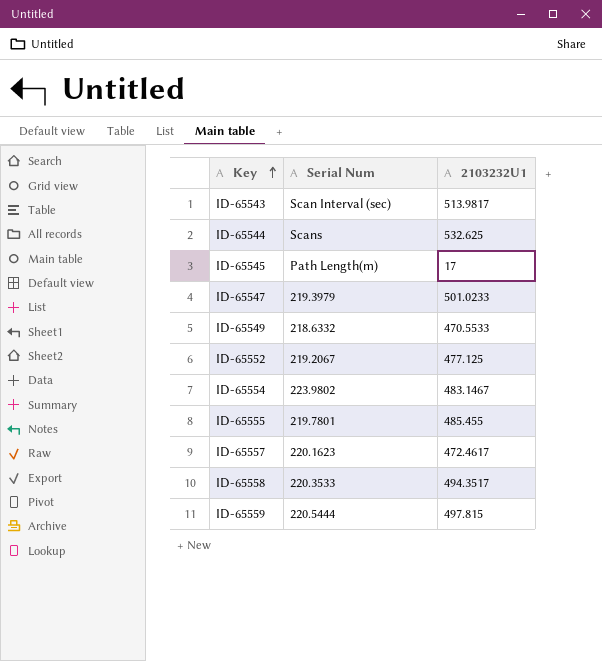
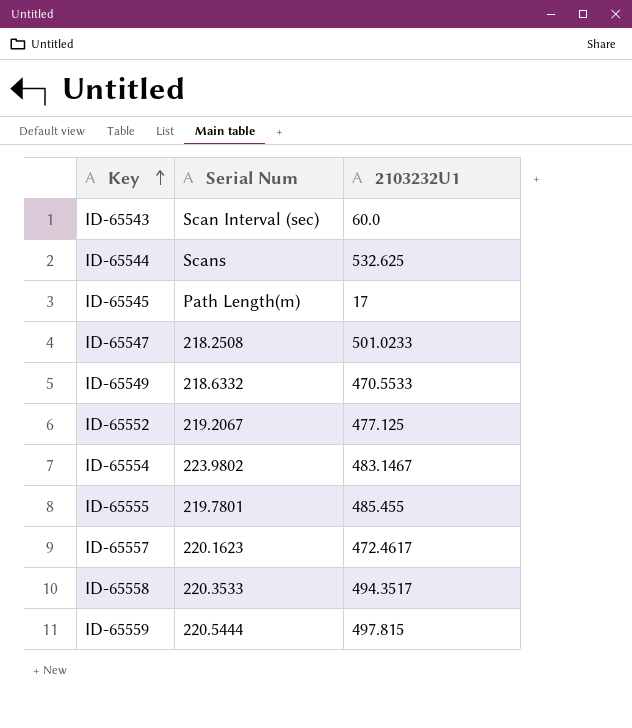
ID-65543 | 2103232U1: 513.9817 -> 60.0
ID-65547 | Serial Num: 219.3979 -> 218.2508

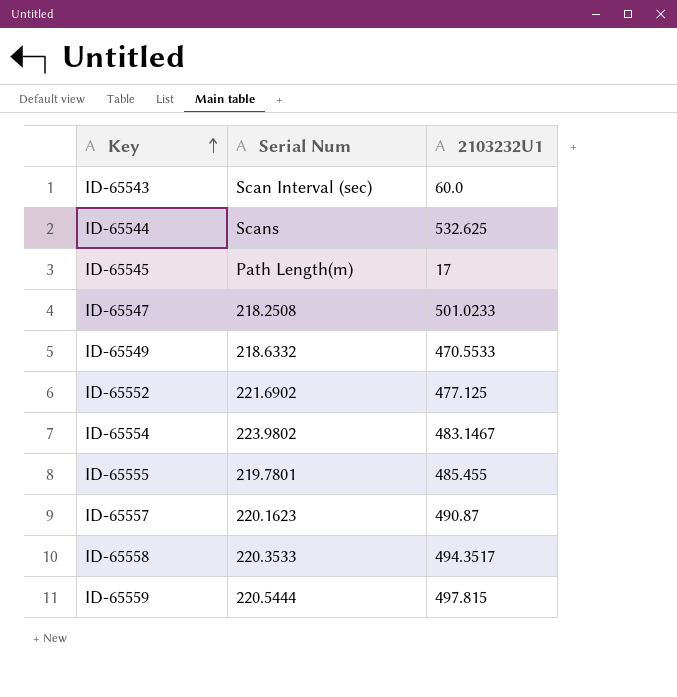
ID-65552 | Serial Num: 219.2067 -> 221.6902
ID-65557 | 2103232U1: 472.4617 -> 490.87

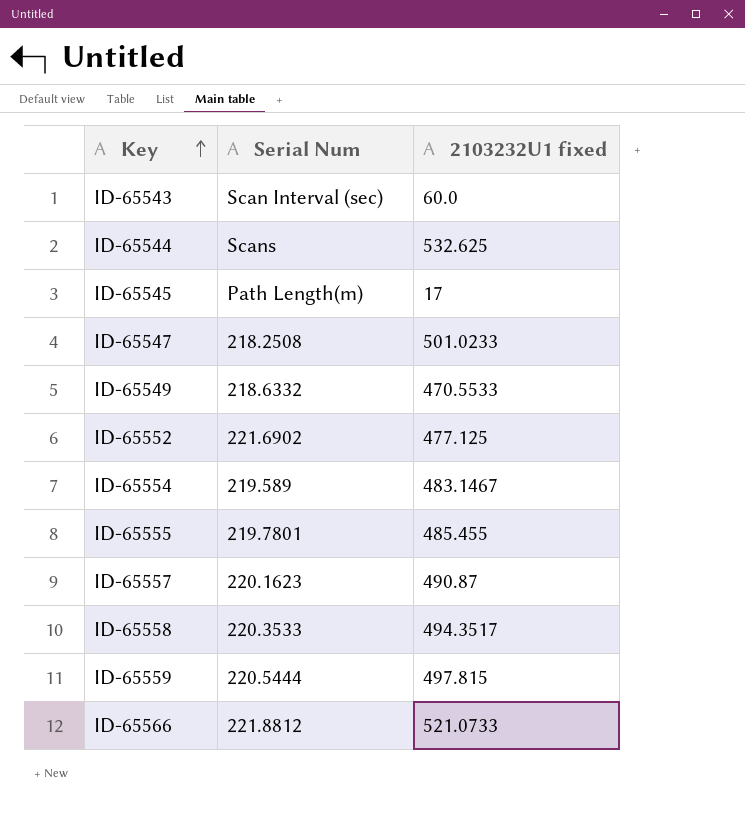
column name: 2103232U1 -> 2103232U1 fixed
ID-65554 | Serial Num: 223.9802 -> 219.589
row ID-65566: none -> 221.8812 | 521.0733

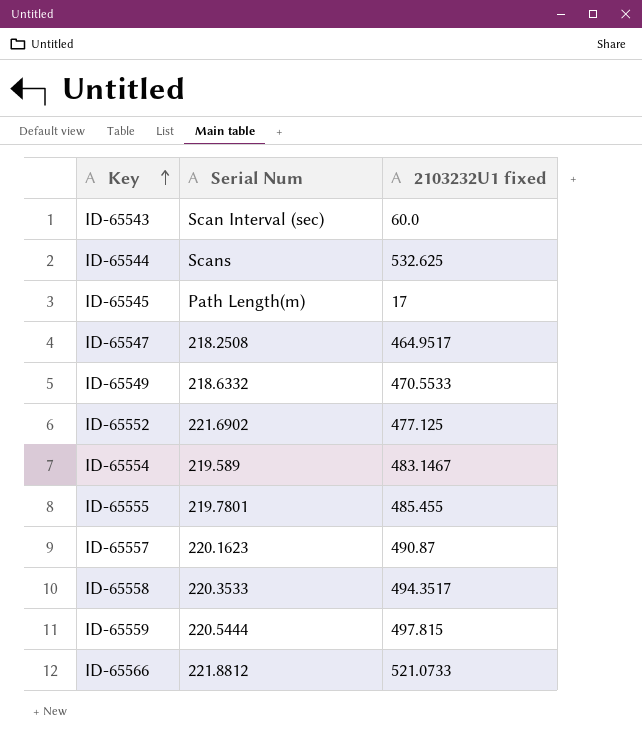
ID-65547 | 2103232U1 fixed: 501.0233 -> 464.9517

